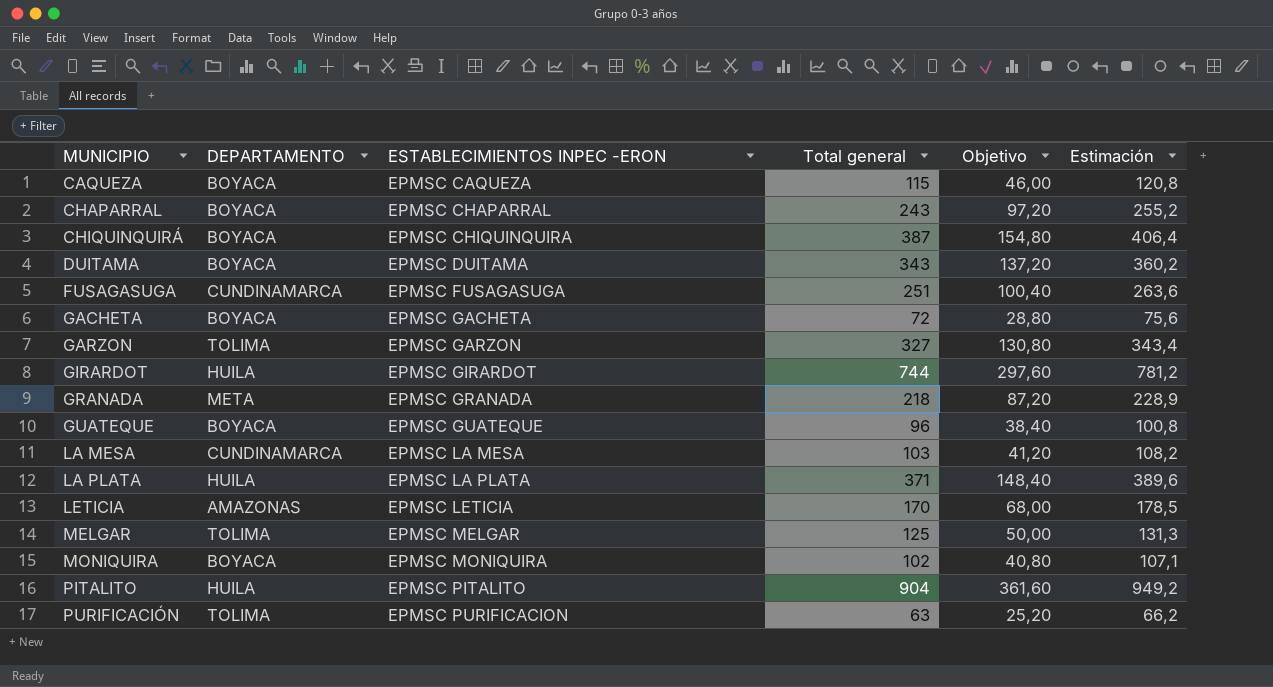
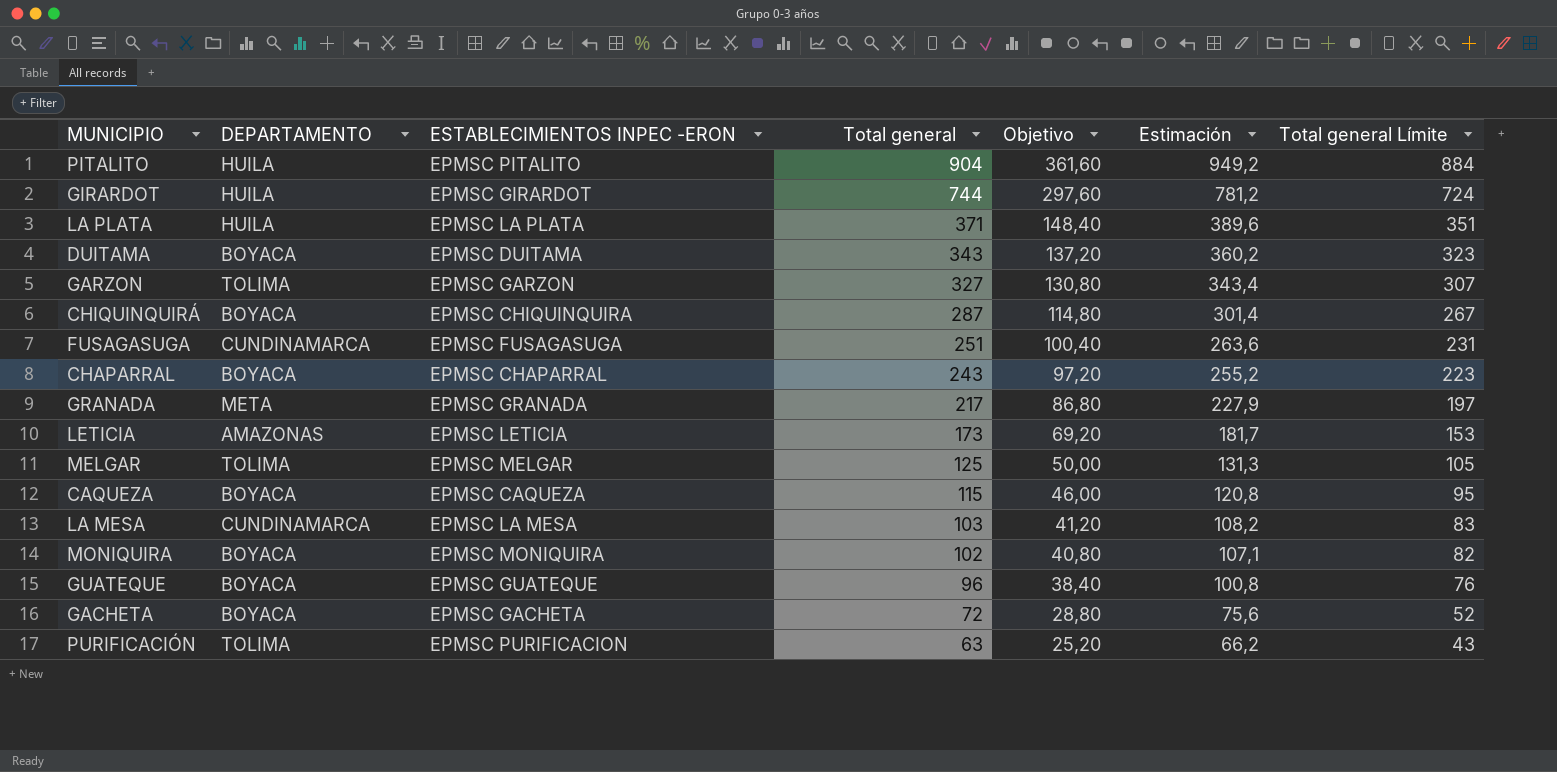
row order: MUNICIPIO ascending -> Total general descending
column Total general Límite | formula: none -> [Total general] - 20
CHIQUINQUIRÁ | Total general: 387 -> 287
CHIQUINQUIRÁ | Objetivo: 154,80 -> 114,80
CHIQUINQUIRÁ | Estimación: 406,4 -> 301,4
GRANADA | Total general: 218 -> 217
GRANADA | Objetivo: 87,20 -> 86,80
GRANADA | Estimación: 228,9 -> 227,9
LETICIA | Total general: 170 -> 173
LETICIA | Objetivo: 68,00 -> 69,20
LETICIA | Estimación: 178,5 -> 181,7

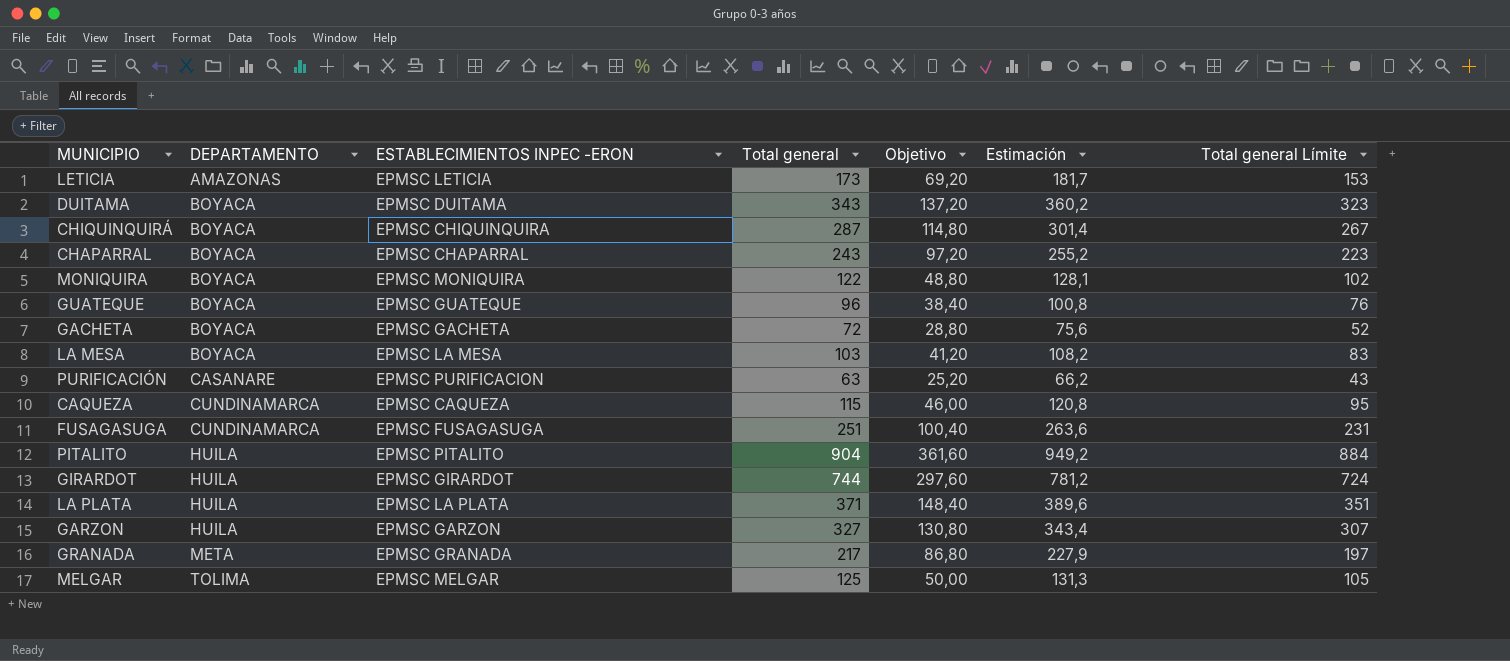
row order: Total general descending -> DEPARTAMENTO ascending
MONIQUIRA | Total general: 102 -> 122
MONIQUIRA | Objetivo: 40,80 -> 48,80
MONIQUIRA | Estimación: 107,1 -> 128,1
MONIQUIRA | Total general Límite: 82 -> 102
LA MESA | DEPARTAMENTO: CUNDINAMARCA -> BOYACA
PURIFICACIÓN | DEPARTAMENTO: TOLIMA -> CASANARE
CAQUEZA | DEPARTAMENTO: BOYACA -> CUNDINAMARCA
GARZON | DEPARTAMENTO: TOLIMA -> HUILA

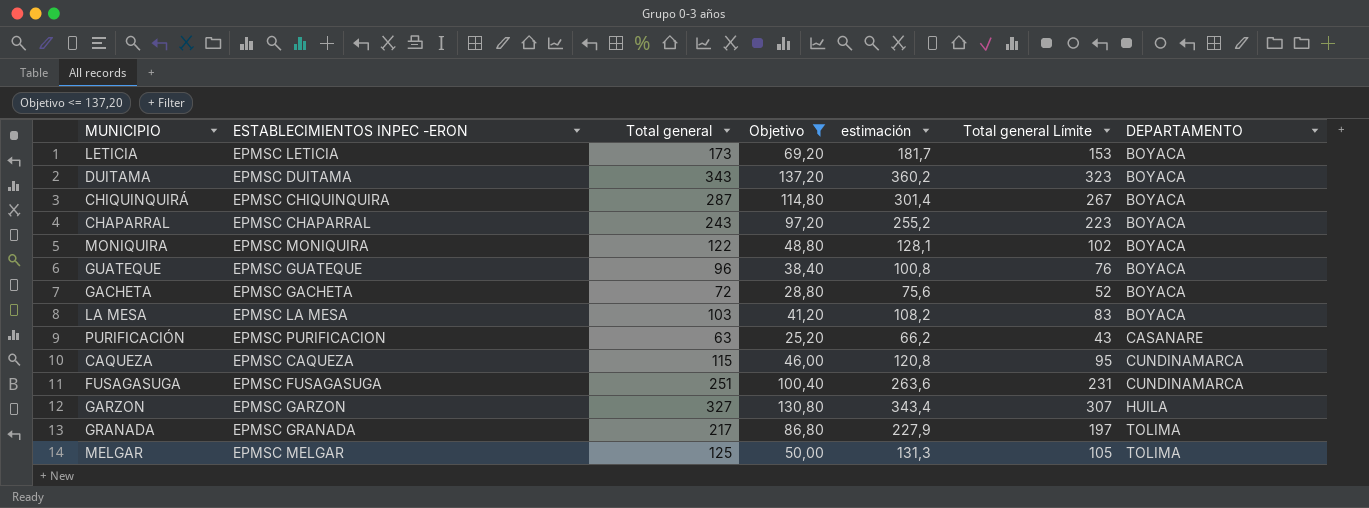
filter: none -> Objetivo <= 137,20
column name: Estimación -> estimación
column DEPARTAMENTO | position: 2 -> 7
LETICIA | DEPARTAMENTO: AMAZONAS -> BOYACA
GRANADA | DEPARTAMENTO: META -> TOLIMA

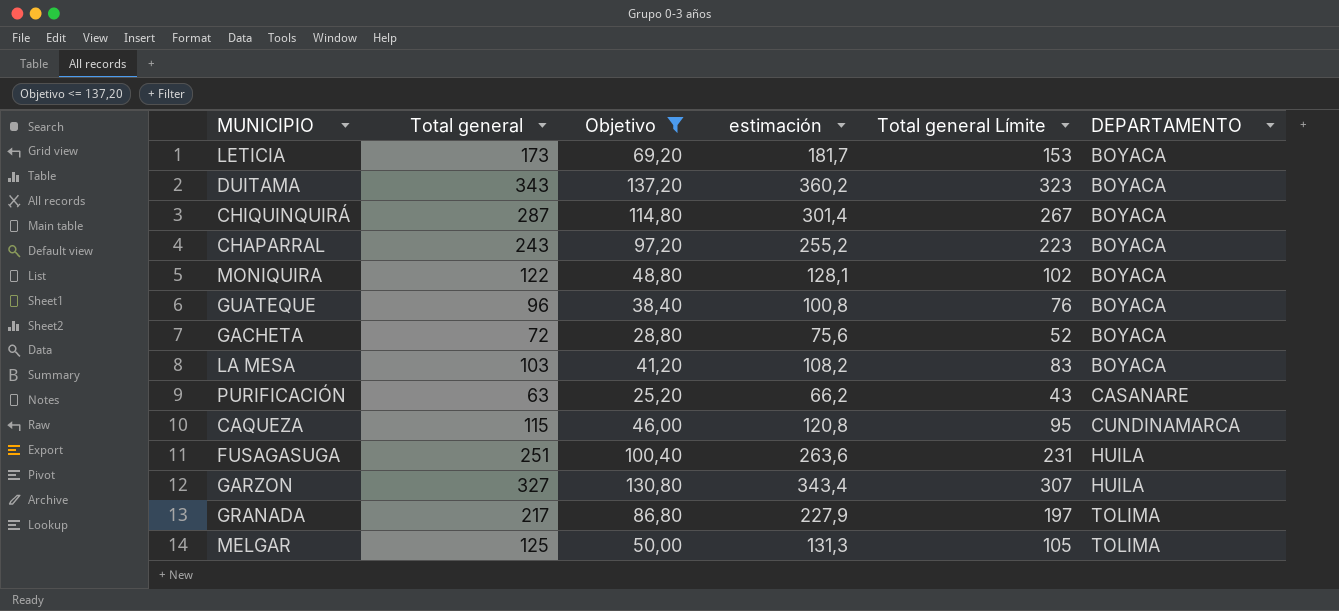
column ESTABLECIMIENTOS INPEC -ERON | position: 2 -> none
FUSAGASUGA | DEPARTAMENTO: CUNDINAMARCA -> HUILA

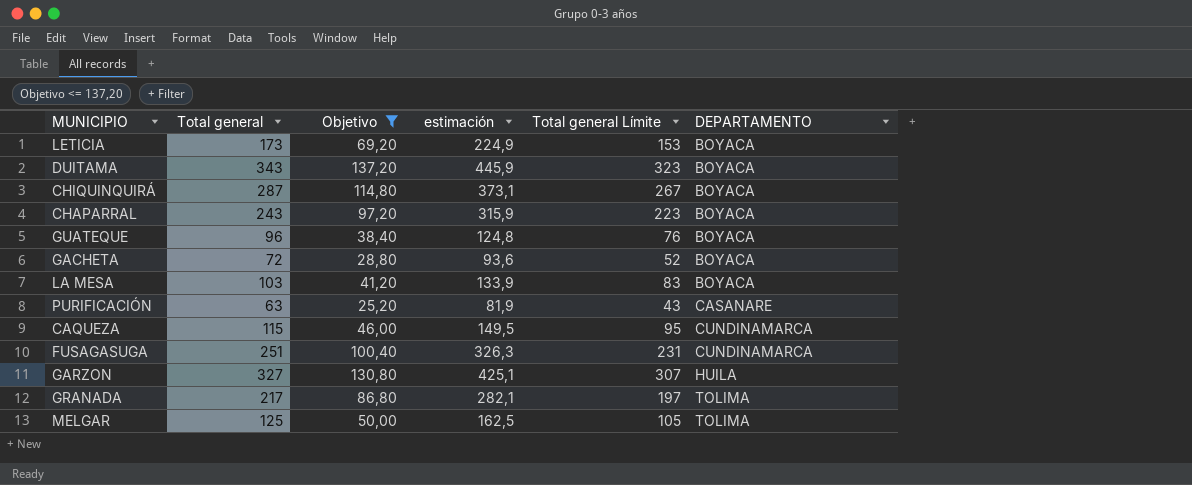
column estimación | formula: [Total general] * 1,05 -> [Total general] * 1,3
row MONIQUIRA: 122 | 48,80 | 128,1 | 102 | BOYACA -> none
FUSAGASUGA | DEPARTAMENTO: HUILA -> CUNDINAMARCA

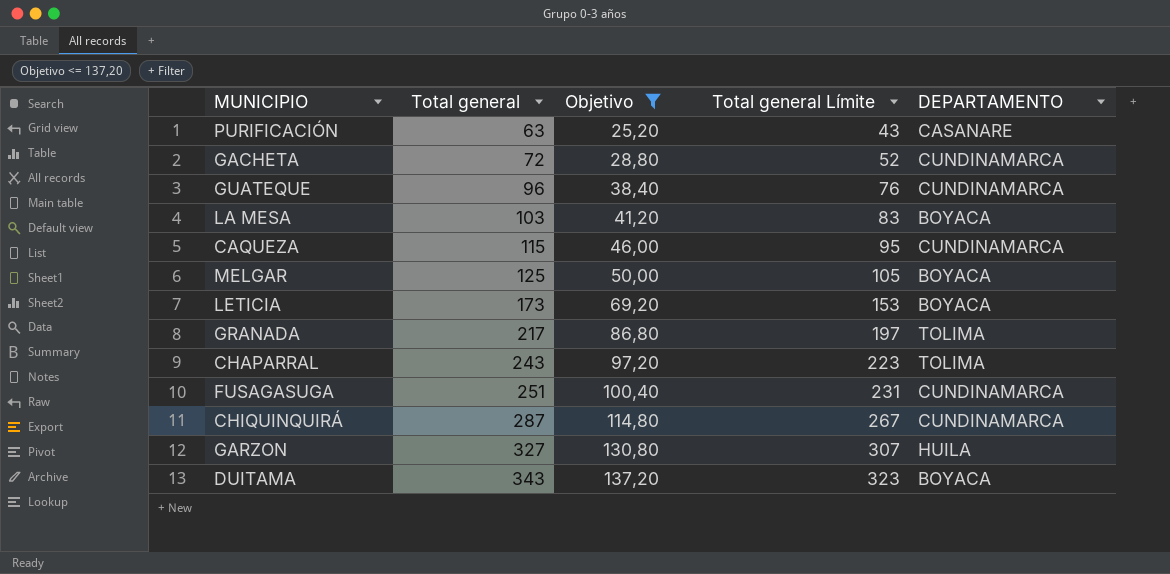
row order: DEPARTAMENTO ascending -> Total general ascending
column estimación | formula: [Total general] * 1,3 -> none
GACHETA | DEPARTAMENTO: BOYACA -> CUNDINAMARCA
GUATEQUE | DEPARTAMENTO: BOYACA -> CUNDINAMARCA
MELGAR | DEPARTAMENTO: TOLIMA -> BOYACA
CHAPARRAL | DEPARTAMENTO: BOYACA -> TOLIMA
CHIQUINQUIRÁ | DEPARTAMENTO: BOYACA -> CUNDINAMARCA

